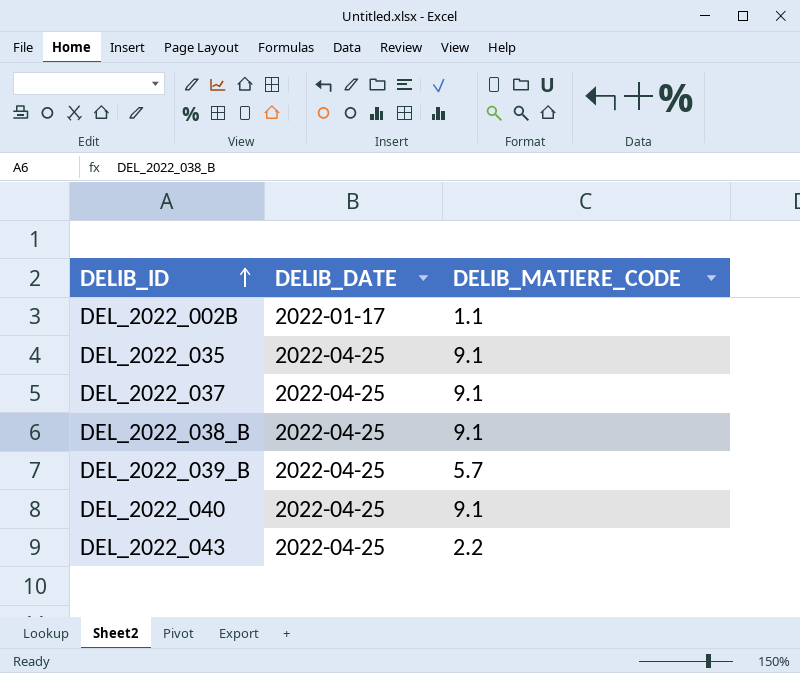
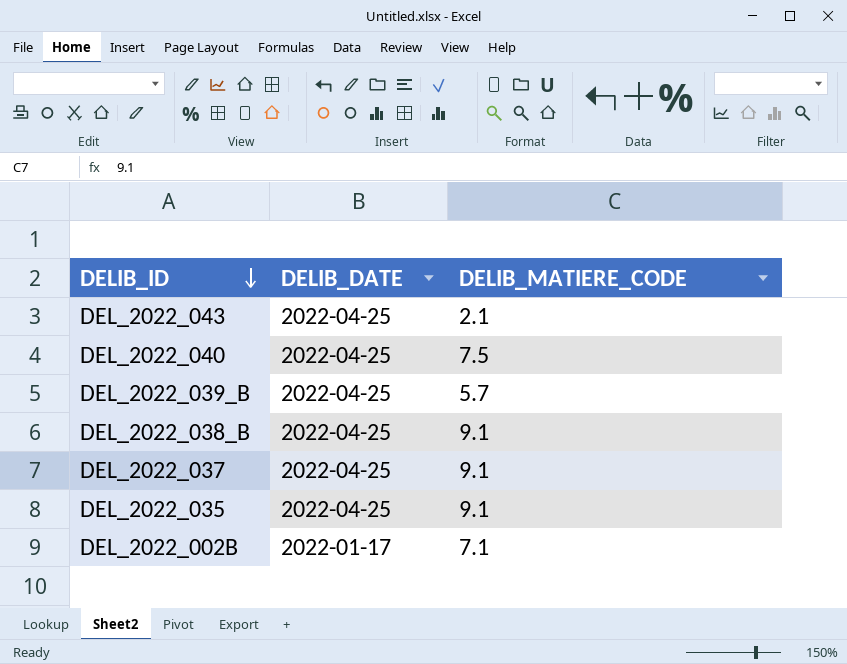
row order: DELIB_ID ascending -> DELIB_ID descending
DEL_2022_043 | DELIB_MATIERE_CODE: 2.2 -> 2.1
DEL_2022_040 | DELIB_MATIERE_CODE: 9.1 -> 7.5
DEL_2022_002B | DELIB_MATIERE_CODE: 1.1 -> 7.1

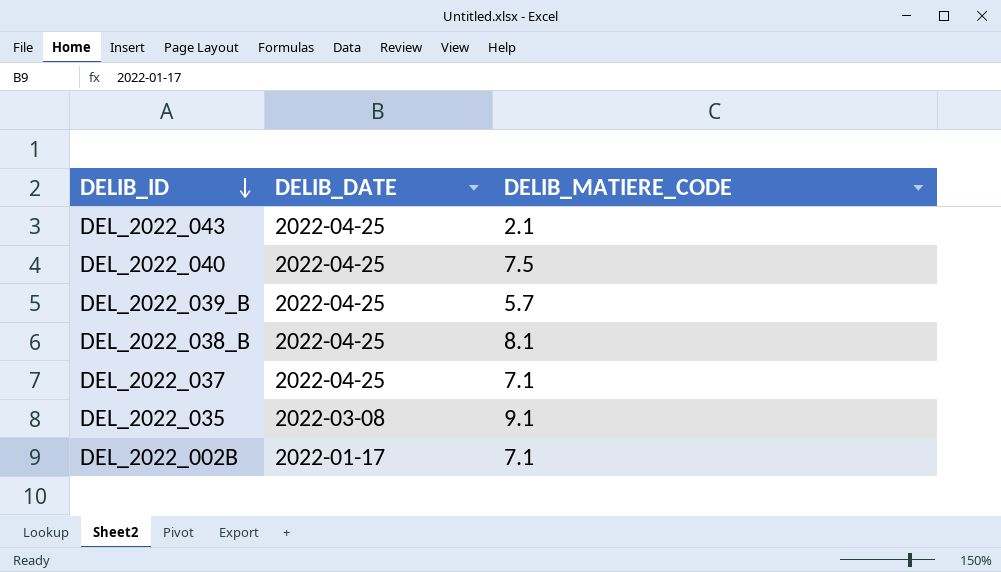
DEL_2022_038_B | DELIB_MATIERE_CODE: 9.1 -> 8.1
DEL_2022_037 | DELIB_MATIERE_CODE: 9.1 -> 7.1
DEL_2022_035 | DELIB_DATE: 2022-04-25 -> 2022-03-08

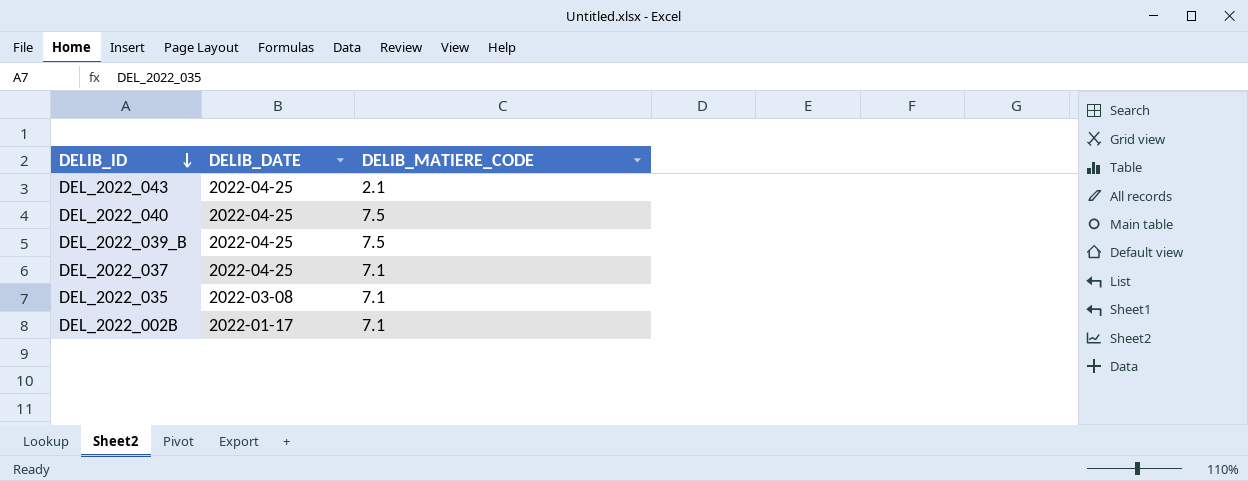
row DEL_2022_038_B: 2022-04-25 | 8.1 -> none
DEL_2022_039_B | DELIB_MATIERE_CODE: 5.7 -> 7.5
DEL_2022_035 | DELIB_MATIERE_CODE: 9.1 -> 7.1

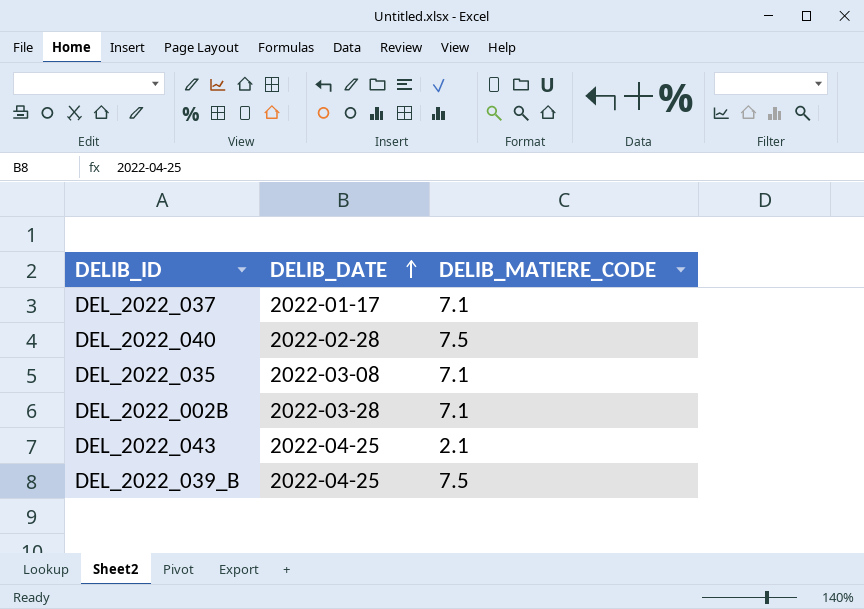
row order: DELIB_ID descending -> DELIB_DATE ascending
DEL_2022_037 | DELIB_DATE: 2022-04-25 -> 2022-01-17
DEL_2022_040 | DELIB_DATE: 2022-04-25 -> 2022-02-28
DEL_2022_002B | DELIB_DATE: 2022-01-17 -> 2022-03-28

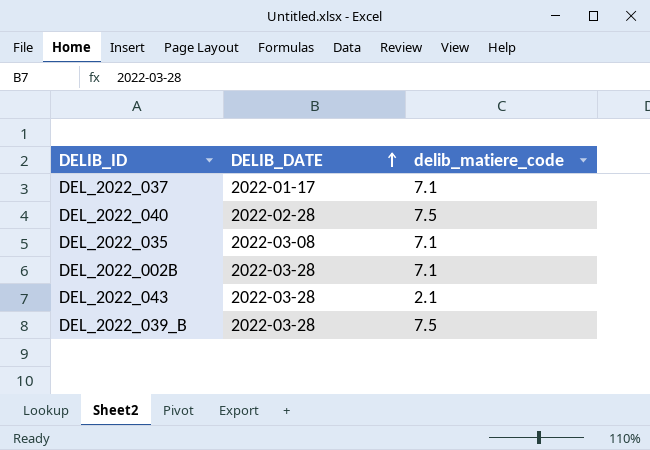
column name: DELIB_MATIERE_CODE -> delib_matiere_code
DEL_2022_043 | DELIB_DATE: 2022-04-25 -> 2022-03-28
DEL_2022_039_B | DELIB_DATE: 2022-04-25 -> 2022-03-28

